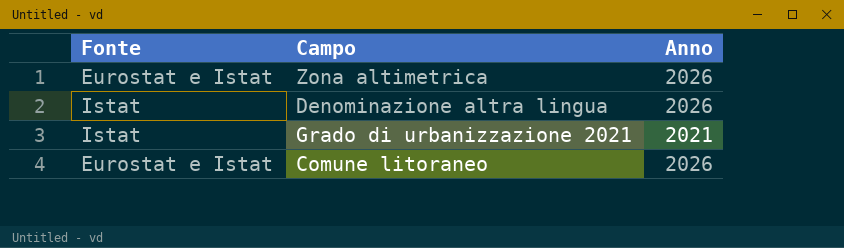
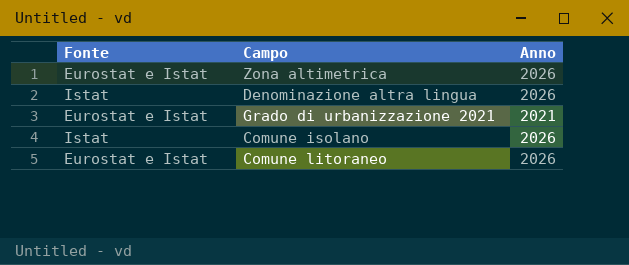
Grado di urbanizzazione 2021 | Fonte: Istat -> Eurostat e Istat
row Comune isolano: none -> Istat | 2026

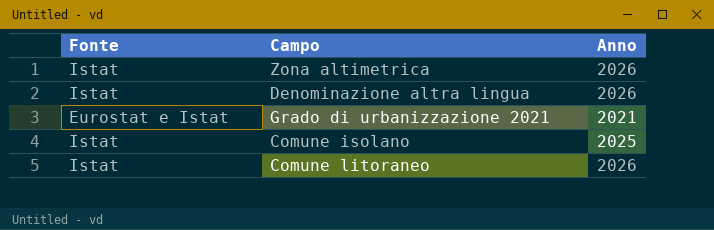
Zona altimetrica | Fonte: Eurostat e Istat -> Istat
Comune isolano | Anno: 2026 -> 2025
Comune litoraneo | Fonte: Eurostat e Istat -> Istat

